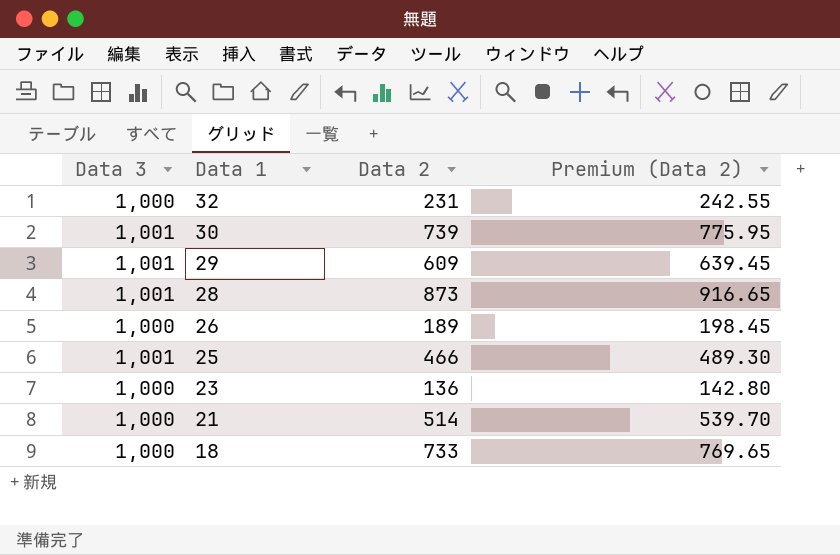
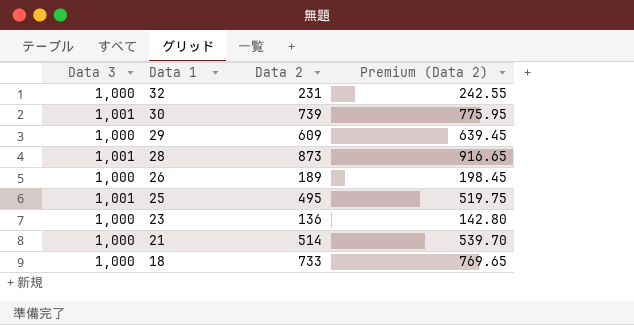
29 | Data 3: 1,001 -> 1,000
25 | Data 2: 466 -> 495
25 | Premium (Data 2): 489.30 -> 519.75

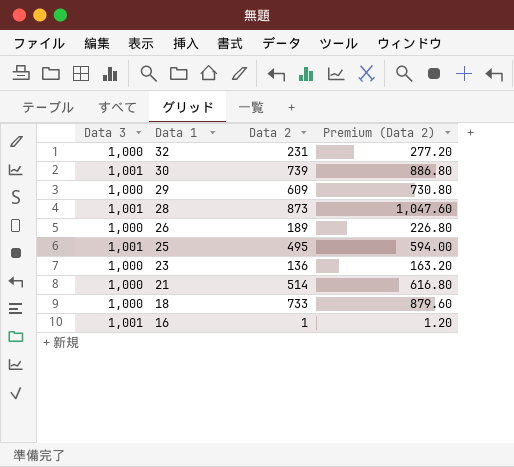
column Premium (Data 2) | formula: [Data 2] * 1.05 -> [Data 2] * 1.2
row 16: none -> 1,001 | 1 | 1.20

